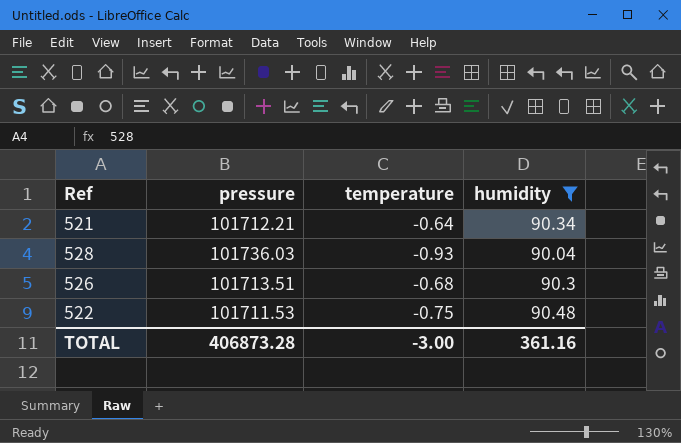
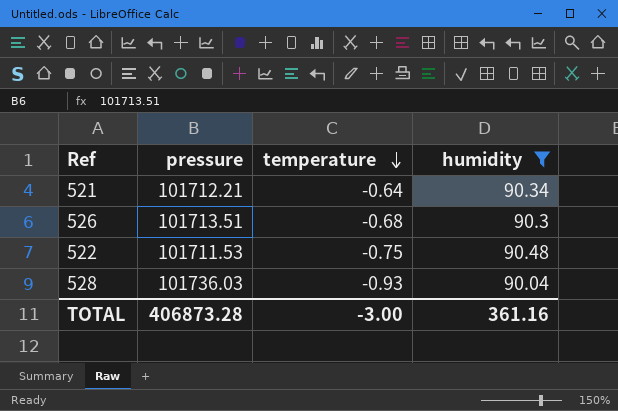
row order: none -> temperature descending

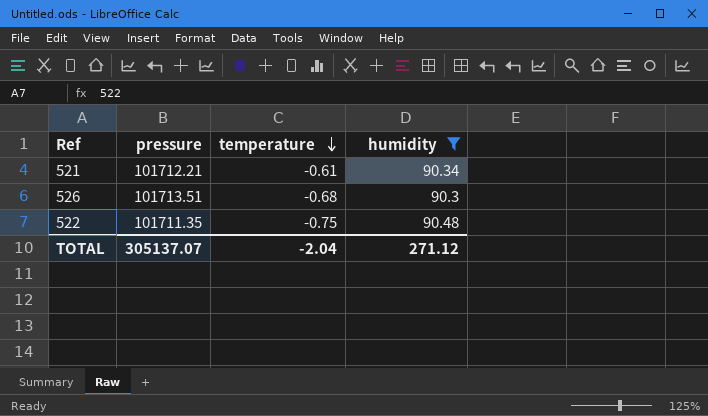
row 528: 101736.03 | -0.93 | 90.04 -> none
521 | temperature: -0.64 -> -0.61
522 | pressure: 101711.53 -> 101711.35
TOTAL | pressure: 406873.28 -> 305137.07
TOTAL | temperature: -3.00 -> -2.04
TOTAL | humidity: 361.16 -> 271.12

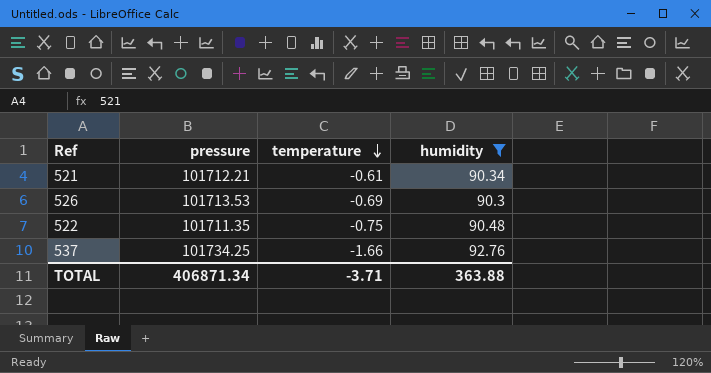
526 | pressure: 101713.51 -> 101713.53
526 | temperature: -0.68 -> -0.69
row 537: none -> 101734.25 | -1.66 | 92.76
TOTAL | pressure: 305137.07 -> 406871.34
TOTAL | temperature: -2.04 -> -3.71
TOTAL | humidity: 271.12 -> 363.88

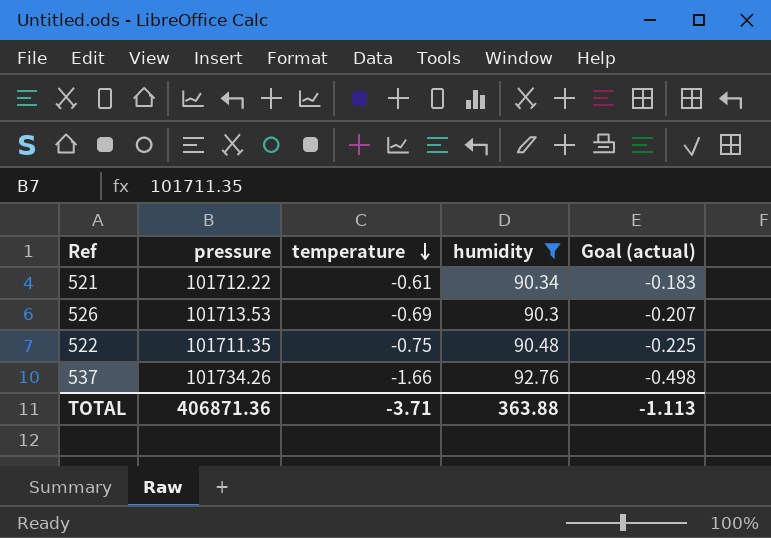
column Goal (actual) | formula: none -> [temperature] * 0.3
521 | pressure: 101712.21 -> 101712.22
537 | pressure: 101734.25 -> 101734.26
TOTAL | pressure: 406871.34 -> 406871.36

